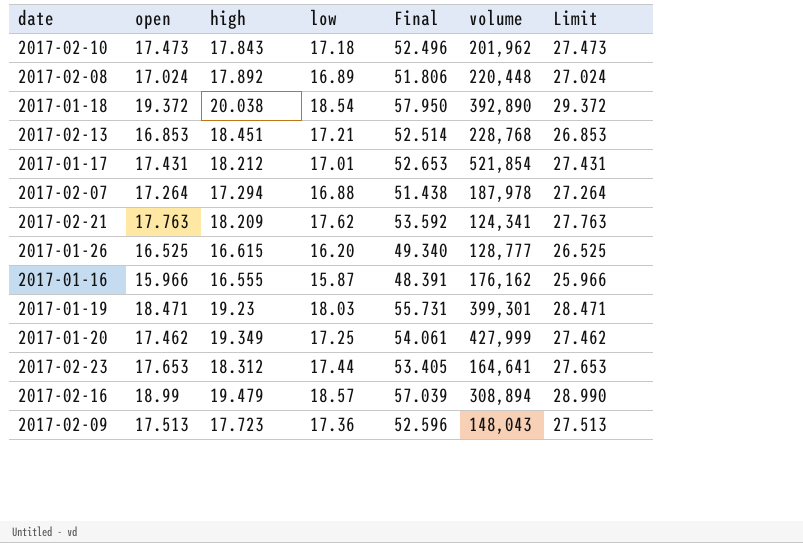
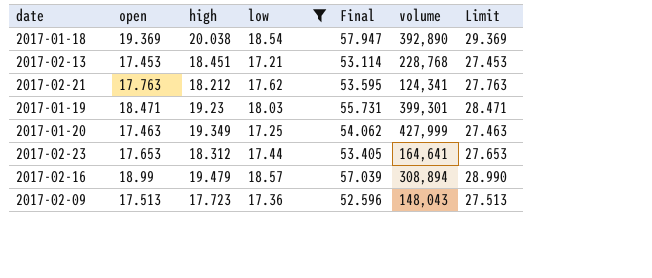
filter: none -> low >= 17.21
2017-01-18 | open: 19.372 -> 19.369
2017-01-18 | Final: 57.950 -> 57.947
2017-01-18 | Limit: 29.372 -> 29.369
2017-02-13 | open: 16.853 -> 17.453
2017-02-13 | Final: 52.514 -> 53.114
2017-02-13 | Limit: 26.853 -> 27.453
2017-02-21 | high: 18.209 -> 18.212
2017-02-21 | Final: 53.592 -> 53.595
2017-01-20 | open: 17.462 -> 17.463
2017-01-20 | Final: 54.061 -> 54.062
2017-01-20 | Limit: 27.462 -> 27.463

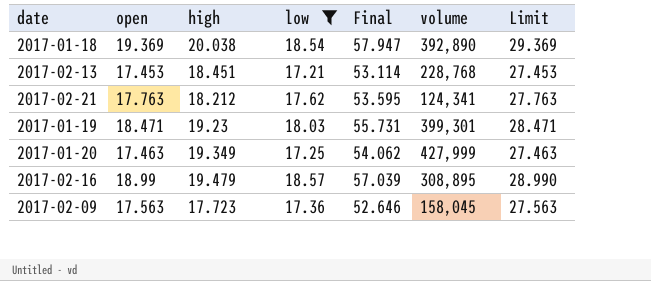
row 2017-02-23: 17.653 | 18.312 | 17.44 | 53.405 | 164,641 | 27.653 -> none
2017-02-16 | volume: 308,894 -> 308,895
2017-02-09 | open: 17.513 -> 17.563
2017-02-09 | Final: 52.596 -> 52.646
2017-02-09 | volume: 148,043 -> 158,045
2017-02-09 | Limit: 27.513 -> 27.563

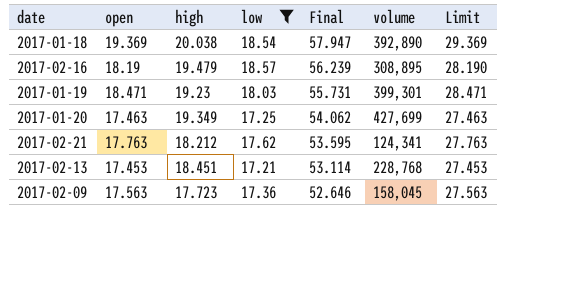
row order: none -> Final descending
2017-02-16 | open: 18.99 -> 18.19
2017-02-16 | Final: 57.039 -> 56.239
2017-02-16 | Limit: 28.990 -> 28.190
2017-01-20 | volume: 427,999 -> 427,699

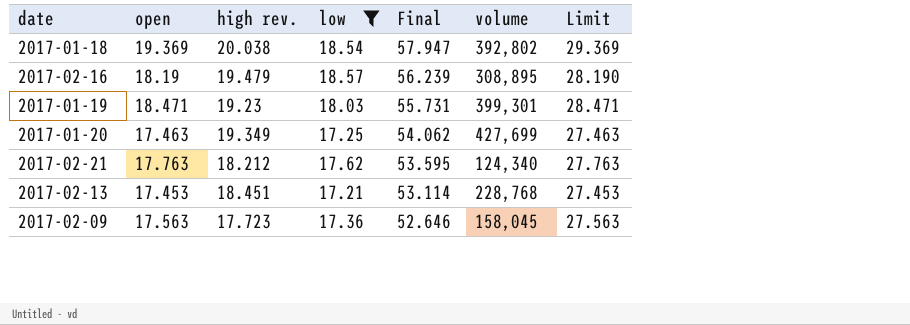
column name: high -> high rev.
2017-01-18 | volume: 392,890 -> 392,802
2017-02-21 | volume: 124,341 -> 124,340

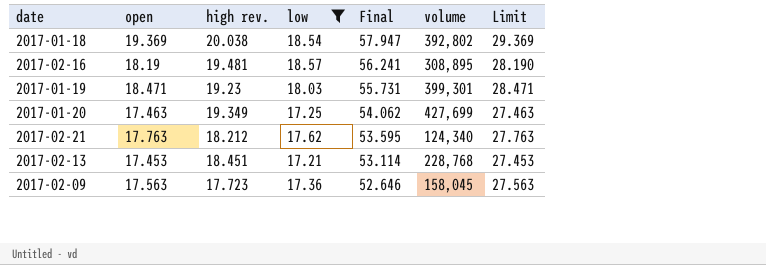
2017-02-16 | high rev.: 19.479 -> 19.481
2017-02-16 | Final: 56.239 -> 56.241

